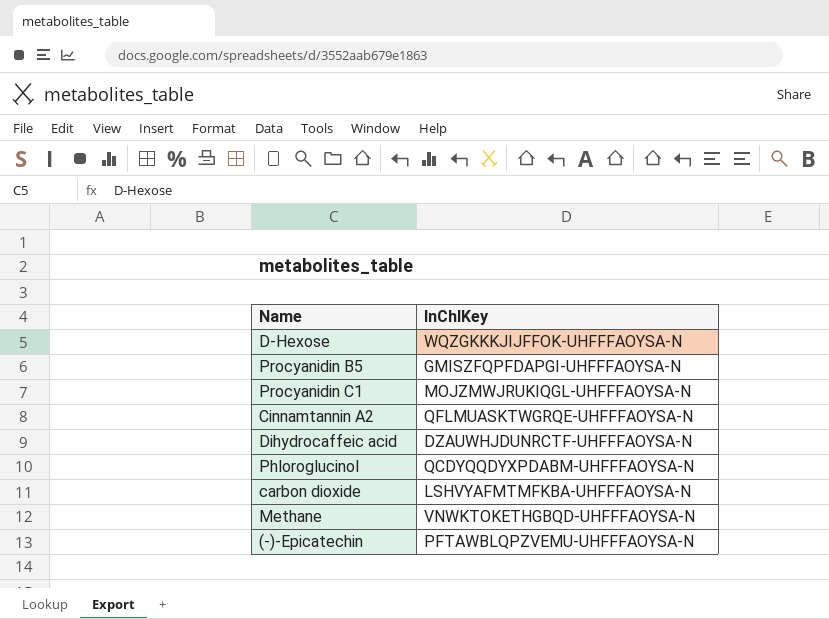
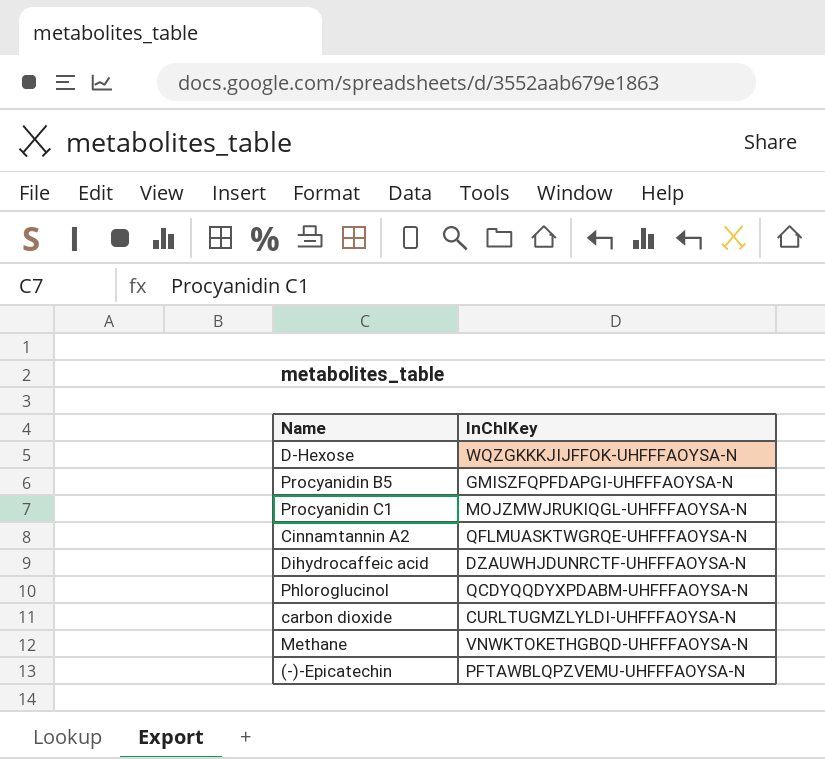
carbon dioxide | InChIKey: LSHVYAFMTMFKBA-UHFFFAOYSA-N -> CURLTUGMZLYLDI-UHFFFAOYSA-N

